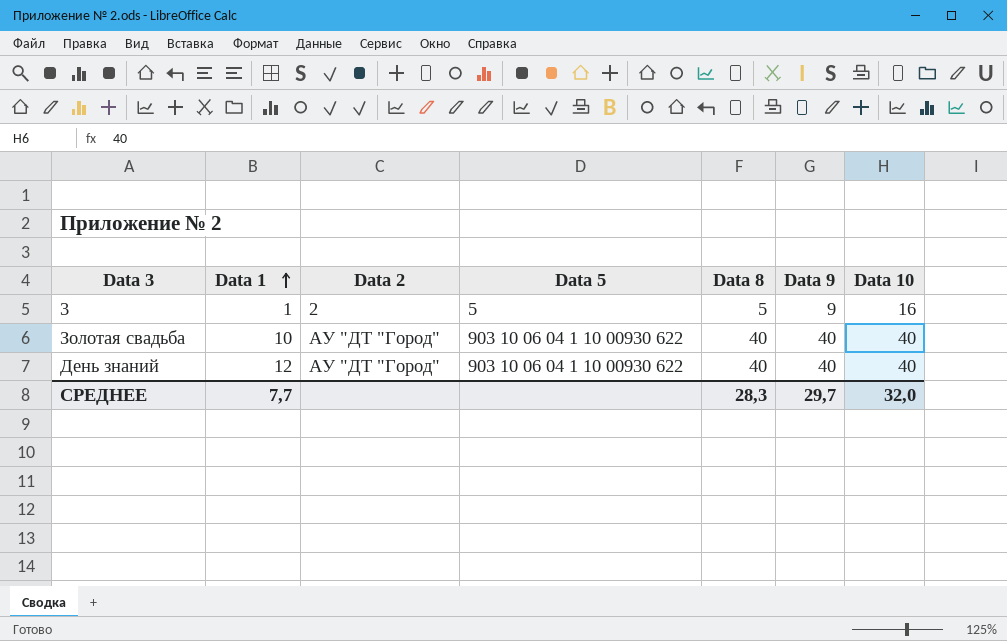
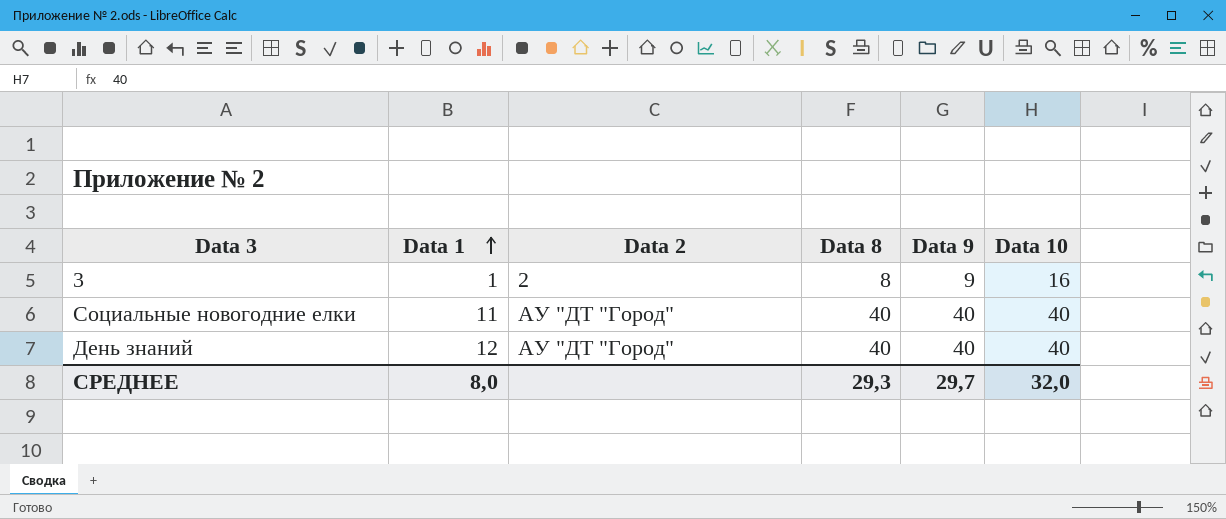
column Data 5 | position: 4 -> none
row Золотая свадьба: 10 | АУ "ДТ "Город" | 903 10 06 04 1 10 00930 622 | 40 | 40 | 40 -> none
3 | Data 8: 5 -> 8
row Социальные новогодние елки: none -> 11 | АУ "ДТ "Город" | 40 | 40 | 40
СРЕДНЕЕ | Data 1: 7,7 -> 8,0
СРЕДНЕЕ | Data 8: 28,3 -> 29,3

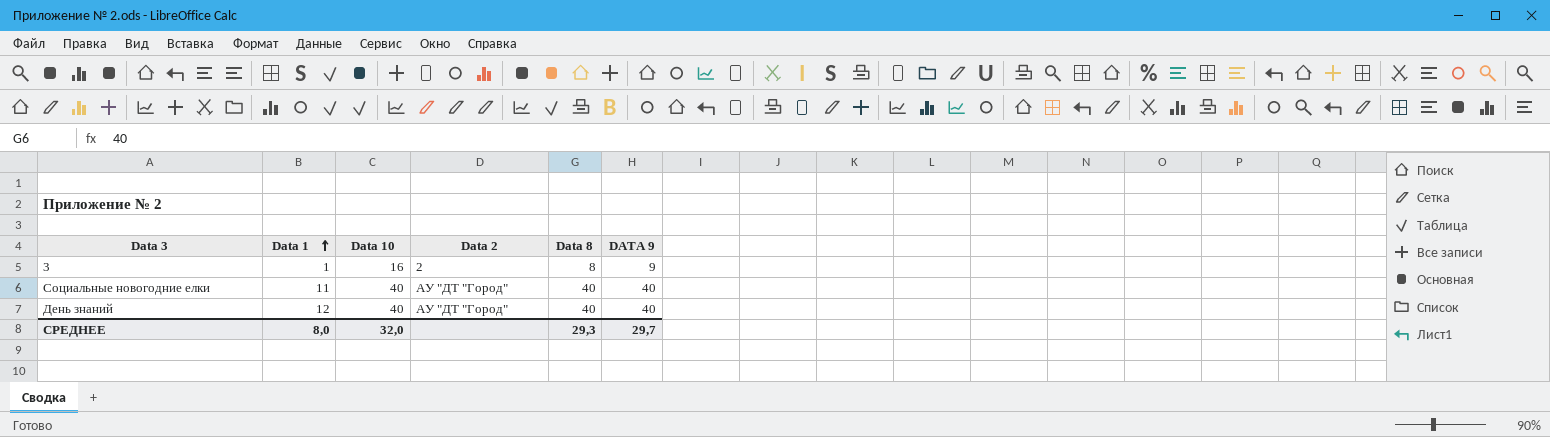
column Data 10 | position: 6 -> 3
column name: Data 9 -> DATA 9

